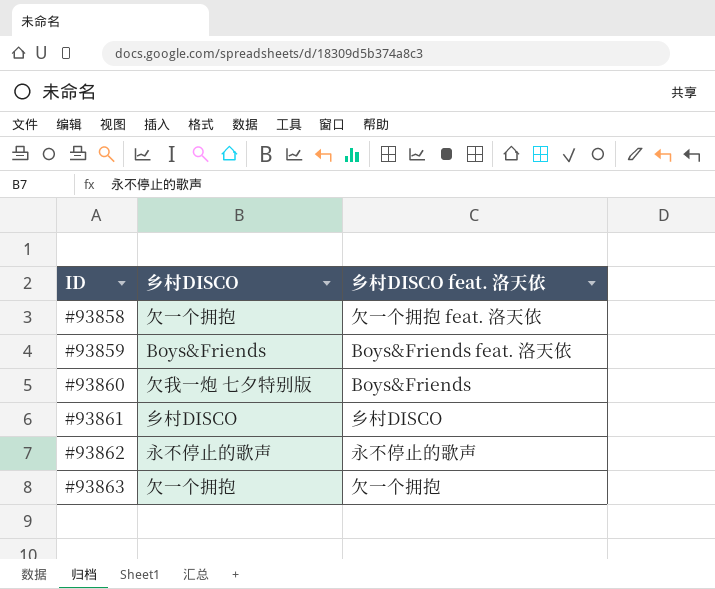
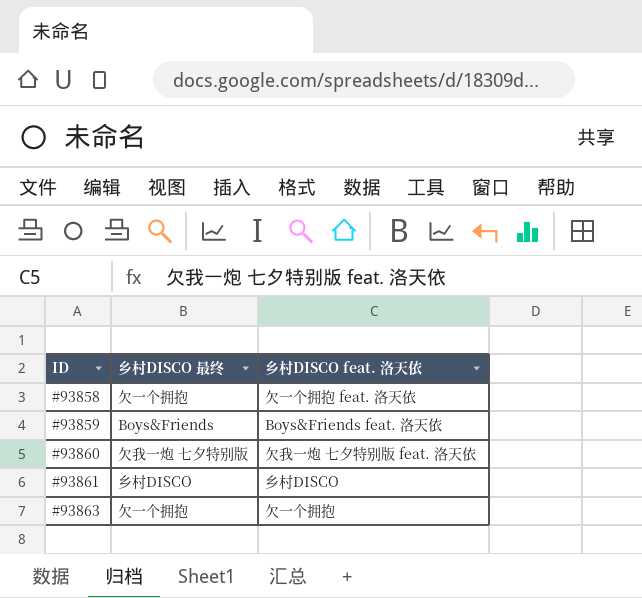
column name: 乡村DISCO -> 乡村DISCO 最终
row #93862: 永不停止的歌声 | 永不停止的歌声 -> none
#93860 | 乡村DISCO feat. 洛天依: Boys&Friends -> 欠我一炮 七夕特别版 feat. 洛天依

